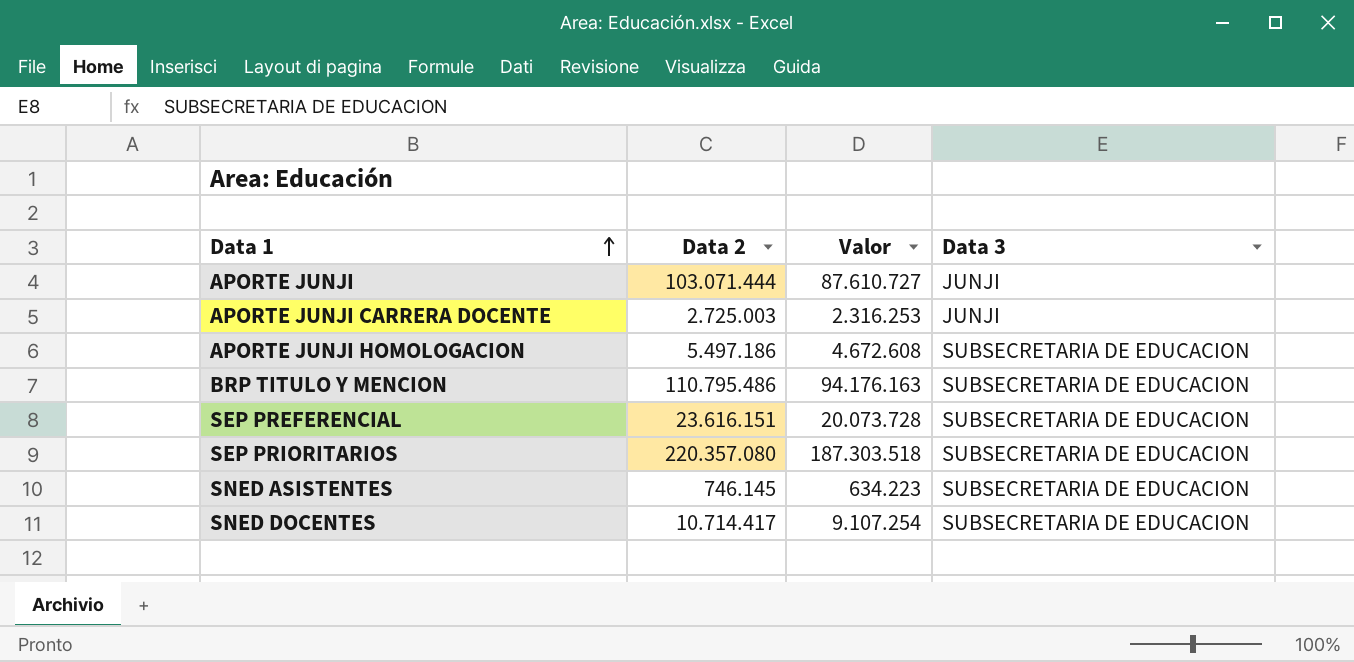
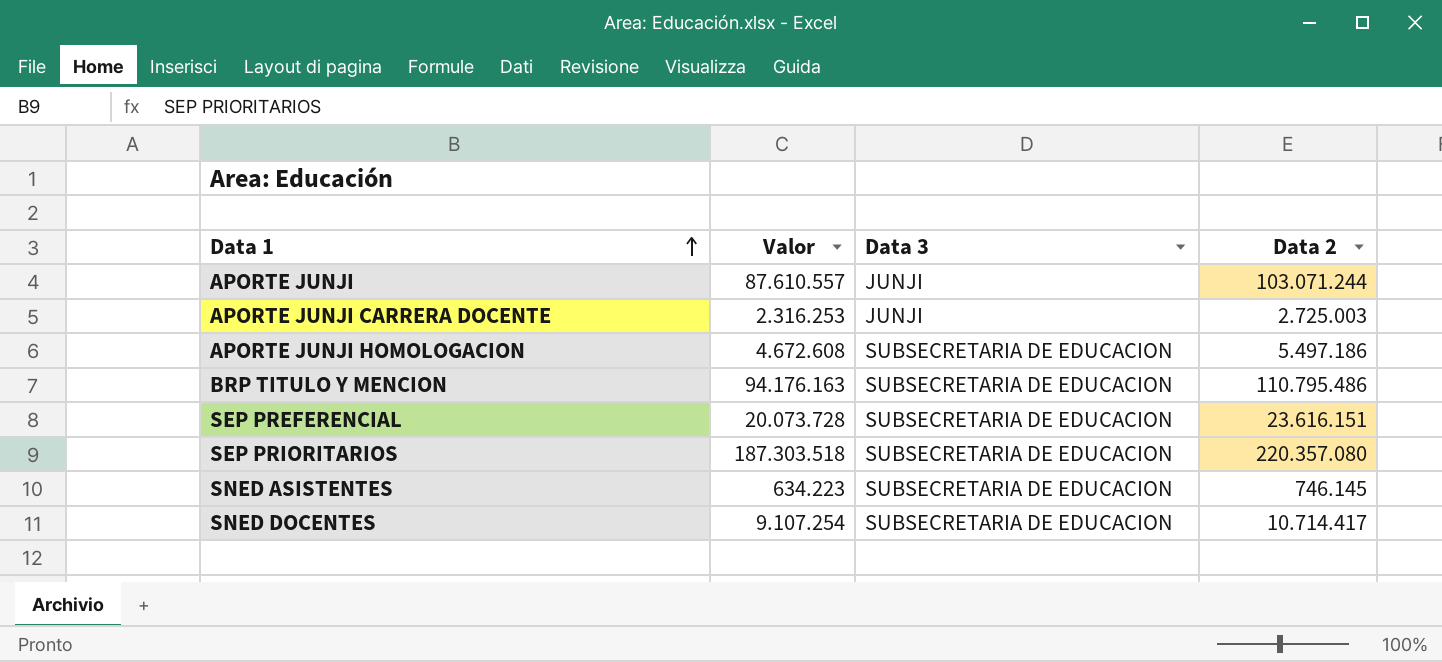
column Data 2 | position: 2 -> 4
APORTE JUNJI | Valor: 87.610.727 -> 87.610.557
APORTE JUNJI | Data 2: 103.071.444 -> 103.071.244

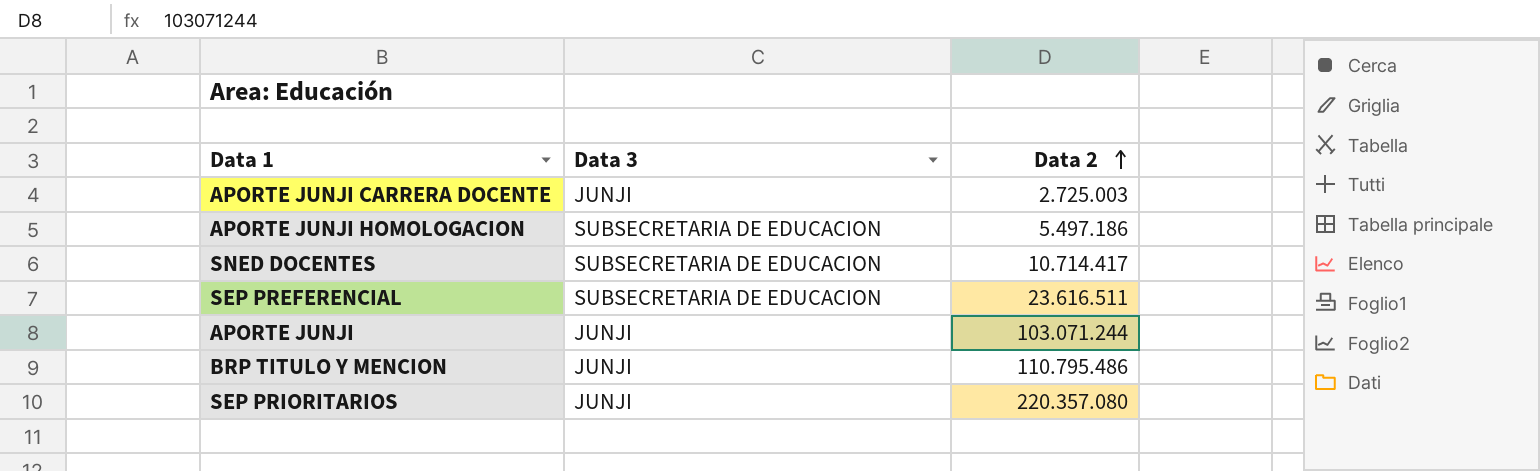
row order: Data 1 ascending -> Data 2 ascending
column Valor | formula: [Data 2] * 0,85 -> none
row SNED ASISTENTES: 634.223 | SUBSECRETARIA DE EDUCACION | 746.145 -> none
SEP PREFERENCIAL | Data 2: 23.616.151 -> 23.616.511
BRP TITULO Y MENCION | Data 3: SUBSECRETARIA DE EDUCACION -> JUNJI
SEP PRIORITARIOS | Data 3: SUBSECRETARIA DE EDUCACION -> JUNJI

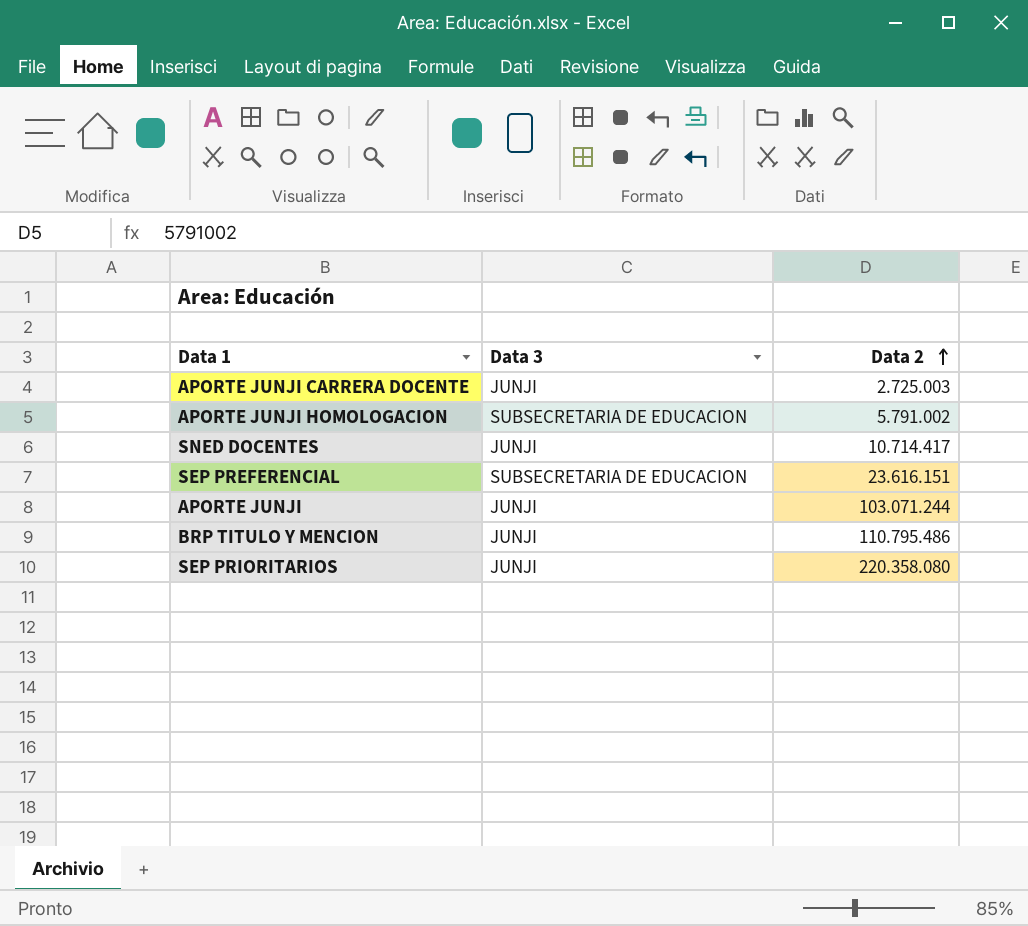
APORTE JUNJI HOMOLOGACION | Data 2: 5.497.186 -> 5.791.002
SNED DOCENTES | Data 3: SUBSECRETARIA DE EDUCACION -> JUNJI
SEP PREFERENCIAL | Data 2: 23.616.511 -> 23.616.151
SEP PRIORITARIOS | Data 2: 220.357.080 -> 220.358.080

